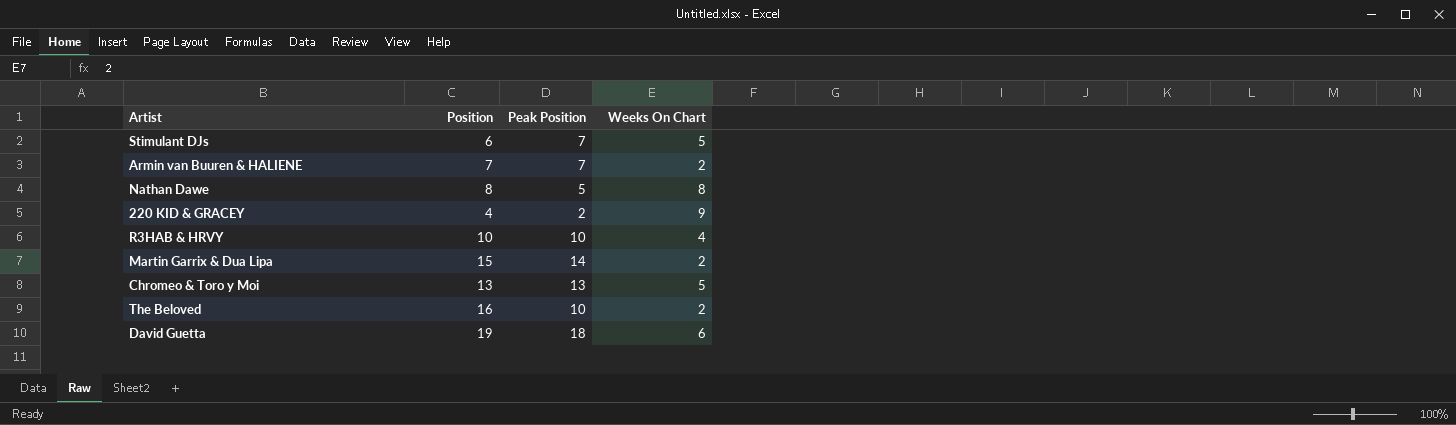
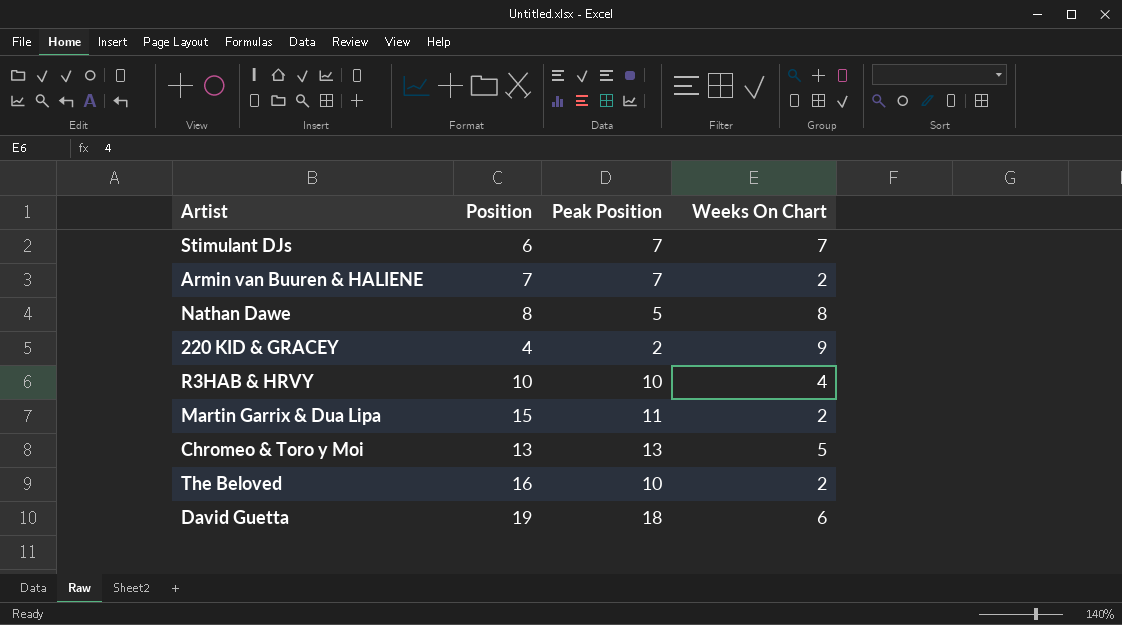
Stimulant DJs | Weeks On Chart: 5 -> 7
Martin Garrix & Dua Lipa | Peak Position: 14 -> 11

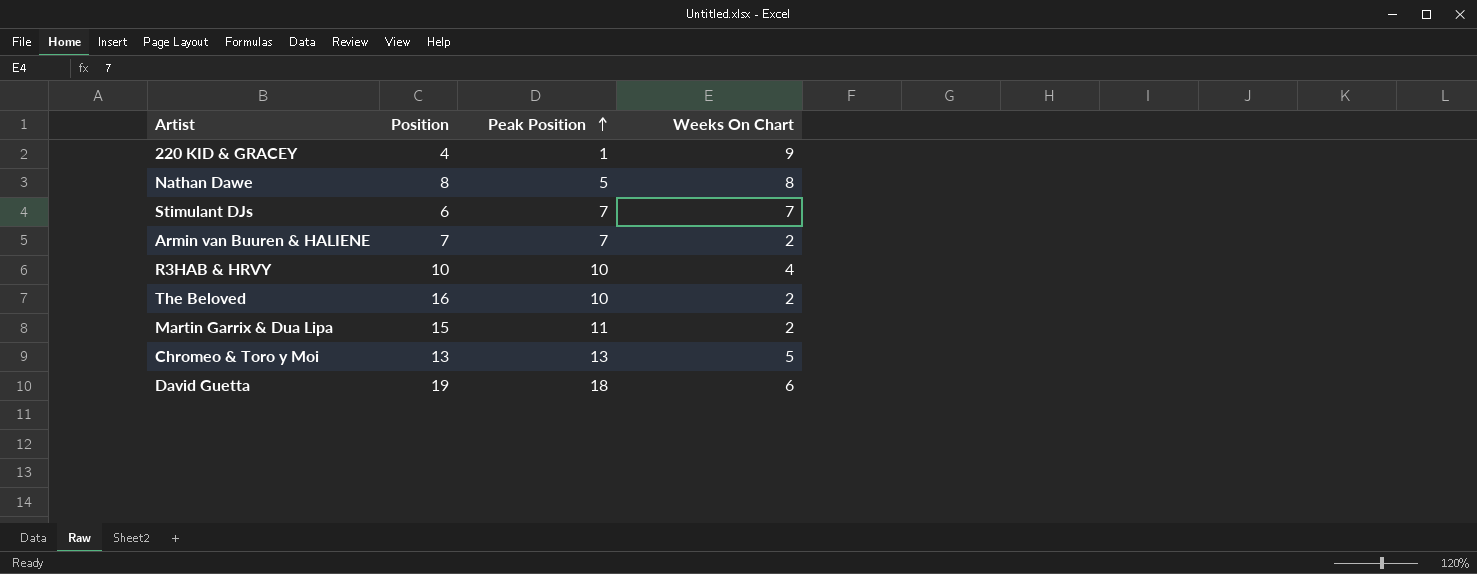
row order: none -> Peak Position ascending
220 KID & GRACEY | Peak Position: 2 -> 1

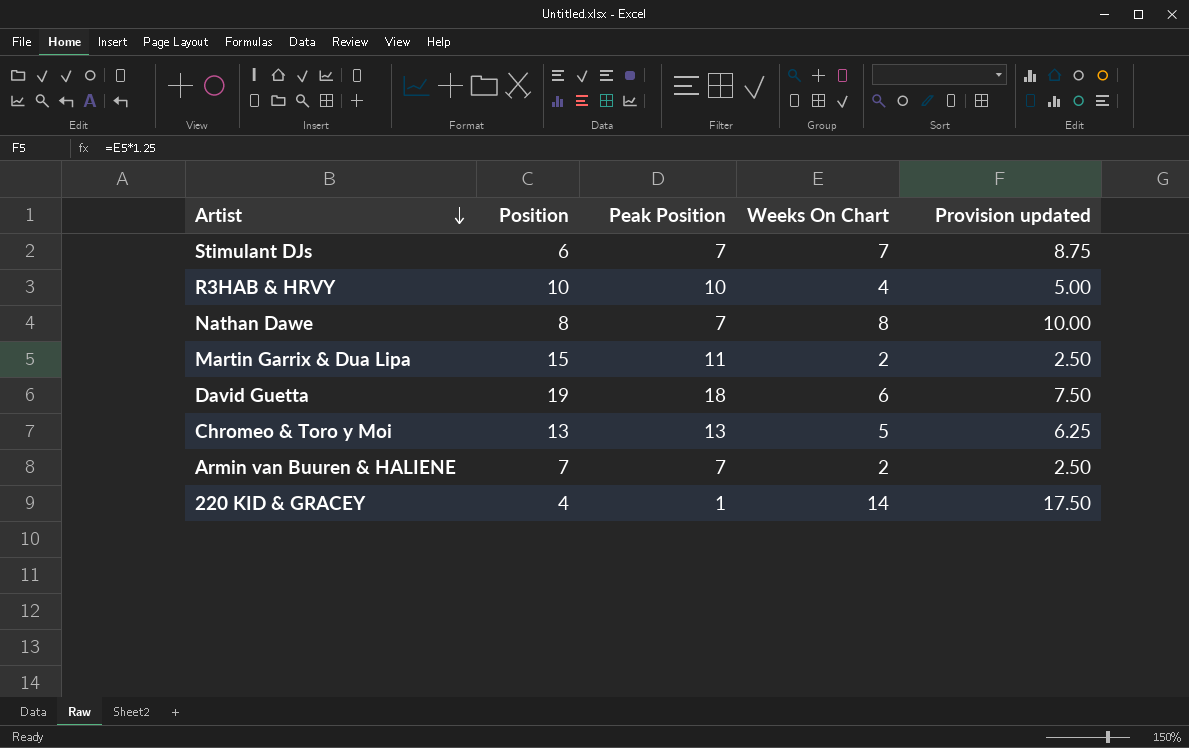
row order: Peak Position ascending -> Artist descending
column Provision updated | formula: none -> [Weeks On Chart] * 1.25
row The Beloved: 16 | 10 | 2 -> none
Nathan Dawe | Peak Position: 5 -> 7
220 KID & GRACEY | Weeks On Chart: 9 -> 14

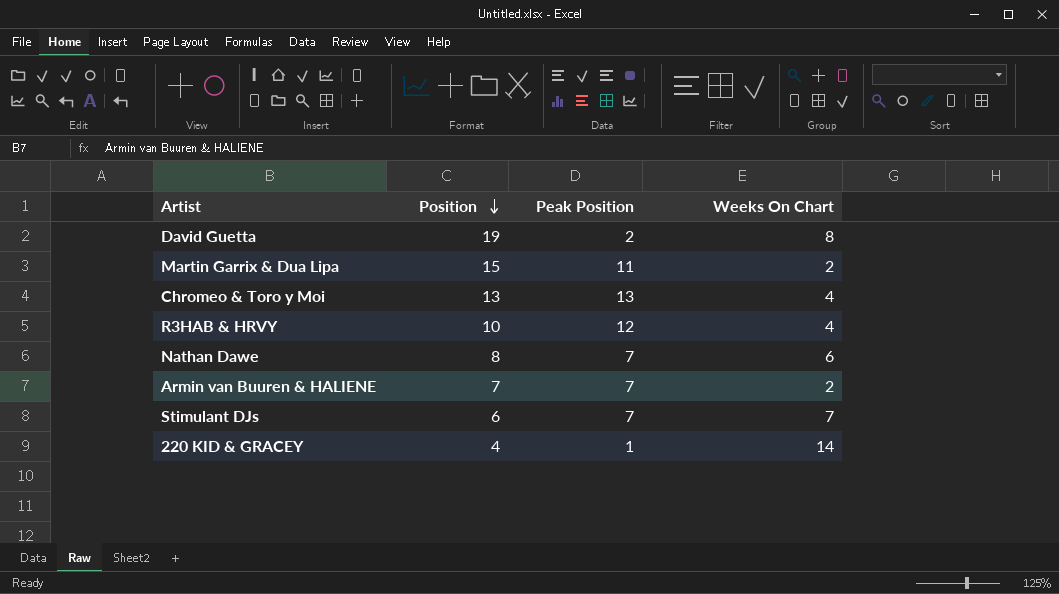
row order: Artist descending -> Position descending
column Provision updated | formula: [Weeks On Chart] * 1.25 -> none
David Guetta | Peak Position: 18 -> 2
David Guetta | Weeks On Chart: 6 -> 8
Chromeo & Toro y Moi | Weeks On Chart: 5 -> 4
R3HAB & HRVY | Peak Position: 10 -> 12
Nathan Dawe | Weeks On Chart: 8 -> 6

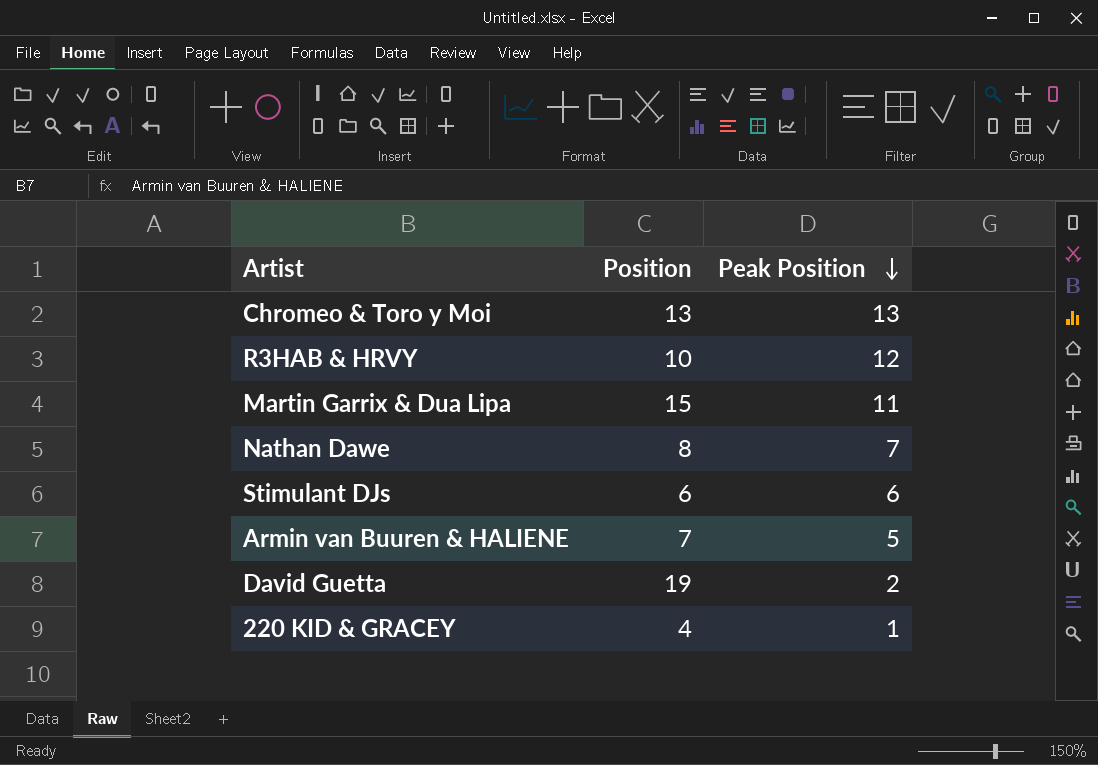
row order: Position descending -> Peak Position descending
column Weeks On Chart | position: 4 -> none
Stimulant DJs | Peak Position: 7 -> 6
Armin van Buuren & HALIENE | Peak Position: 7 -> 5

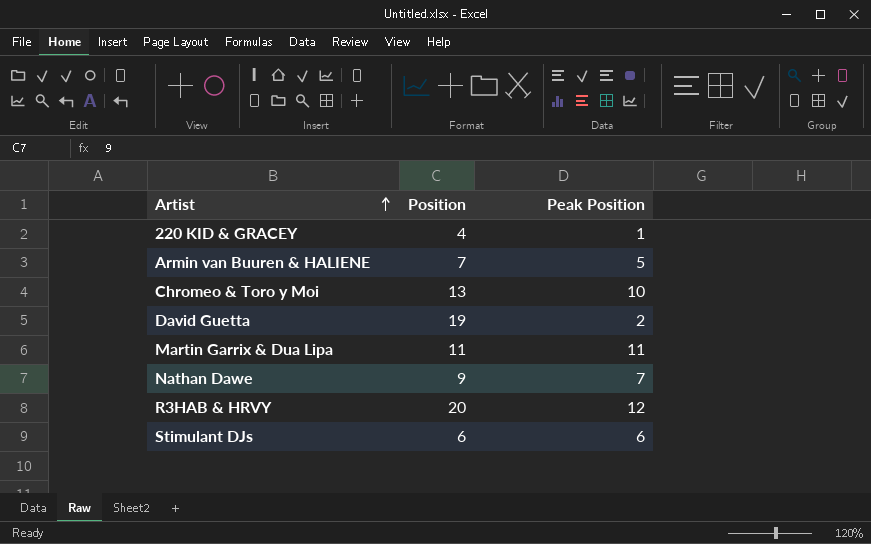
row order: Peak Position descending -> Artist ascending
Chromeo & Toro y Moi | Peak Position: 13 -> 10
Martin Garrix & Dua Lipa | Position: 15 -> 11
Nathan Dawe | Position: 8 -> 9
R3HAB & HRVY | Position: 10 -> 20

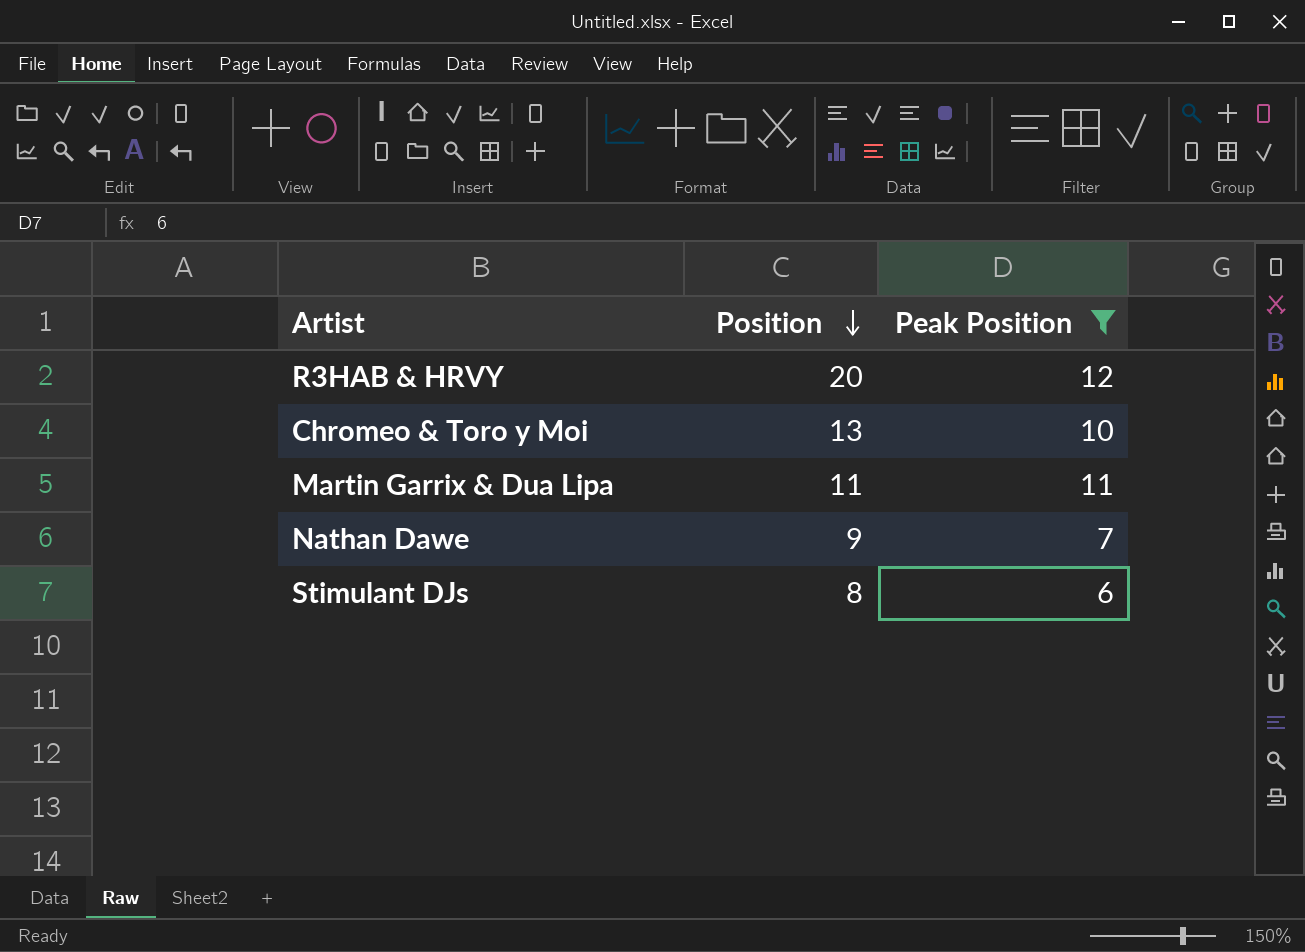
filter: none -> Peak Position >= 6
row order: Artist ascending -> Position descending
Stimulant DJs | Position: 6 -> 8

